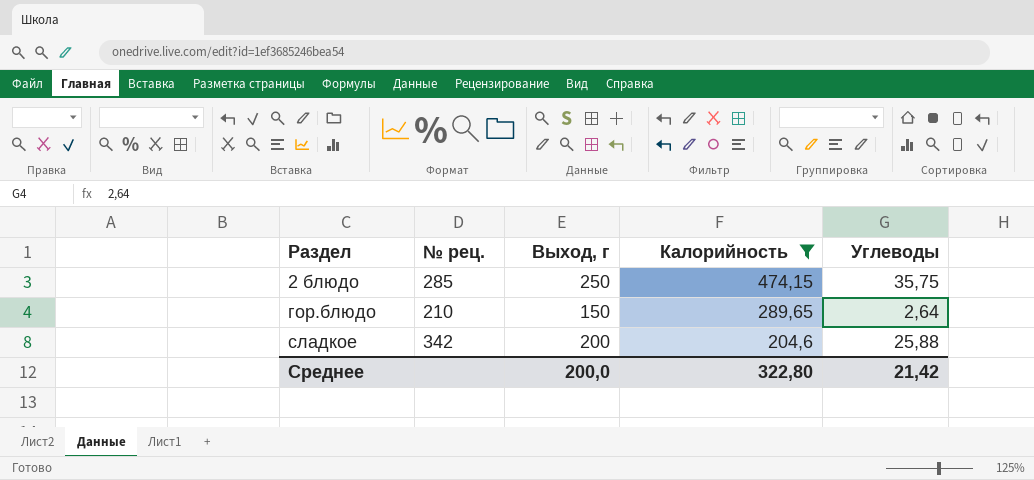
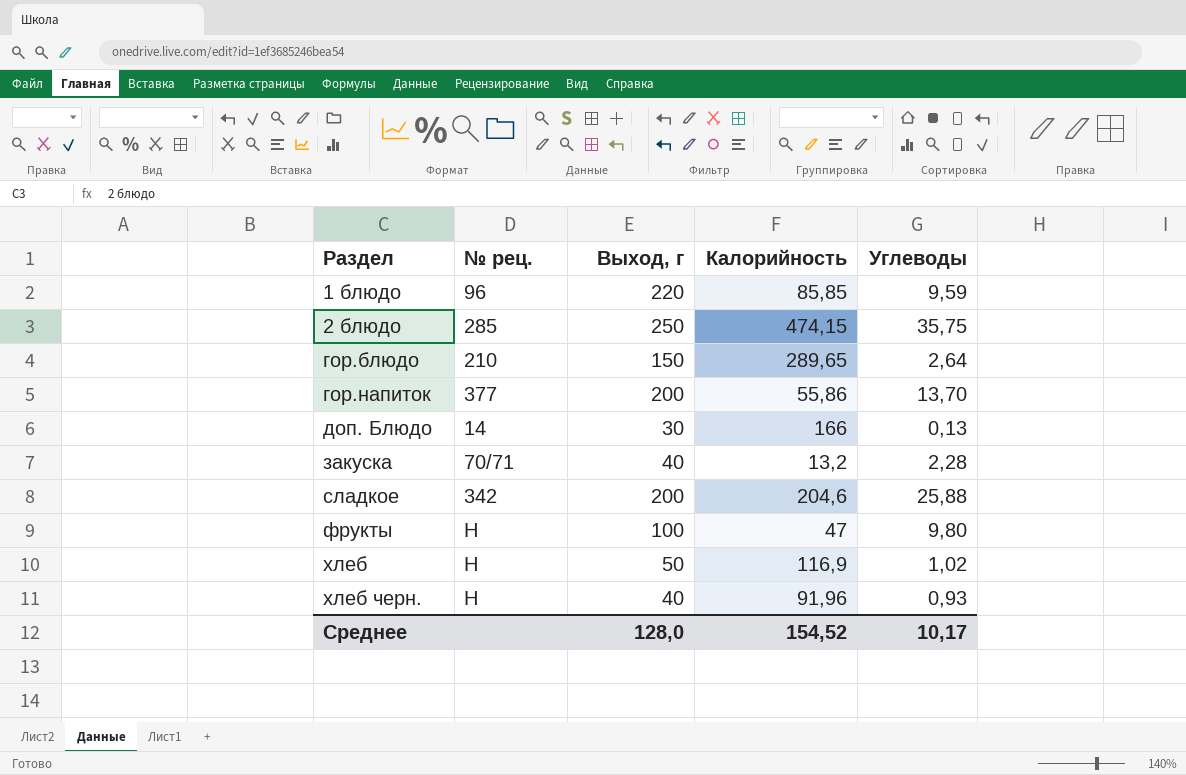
filter: Калорийность >= 204,6 -> none
Среднее | Выход, г: 200,0 -> 128,0
Среднее | Калорийность: 322,80 -> 154,52
Среднее | Углеводы: 21,42 -> 10,17

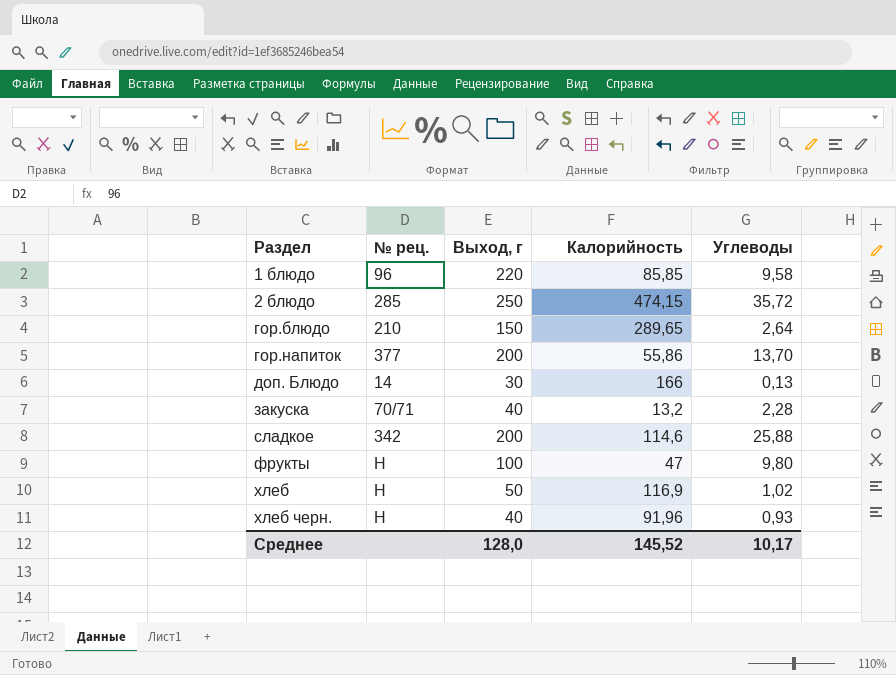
1 блюдо | Углеводы: 9,59 -> 9,58
2 блюдо | Углеводы: 35,75 -> 35,72
сладкое | Калорийность: 204,6 -> 114,6
Среднее | Калорийность: 154,52 -> 145,52

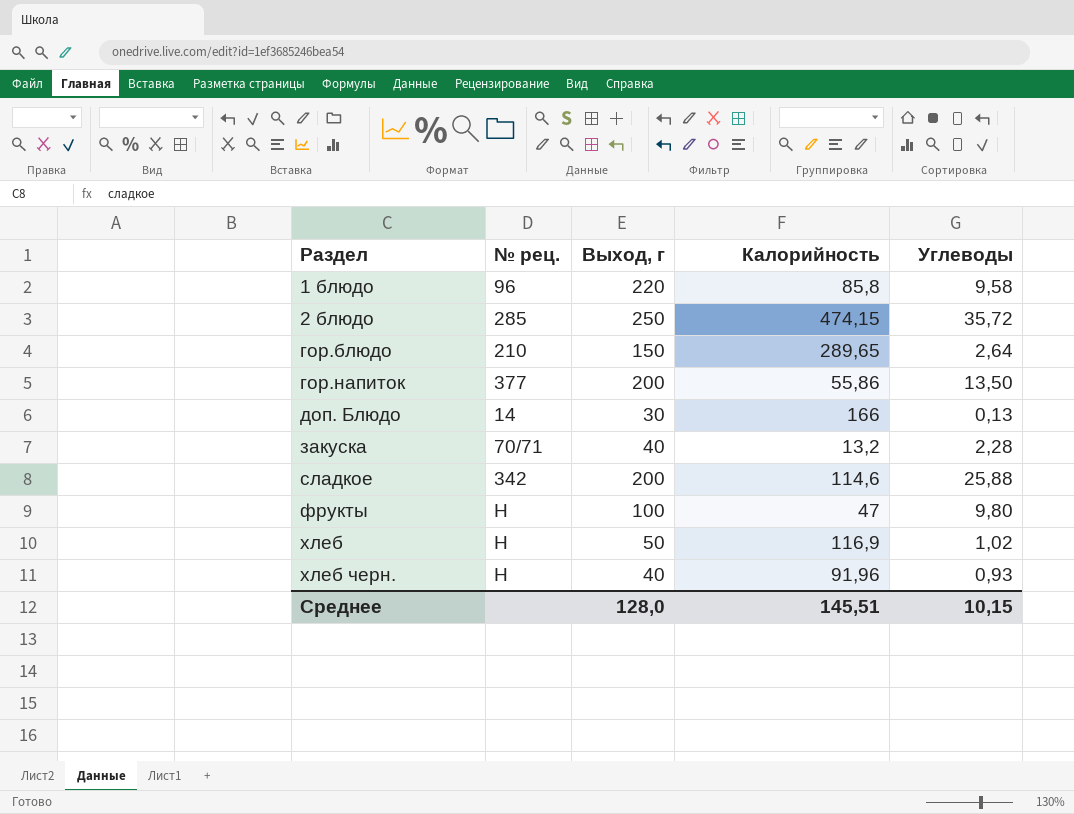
1 блюдо | Калорийность: 85,85 -> 85,8
гор.напиток | Углеводы: 13,70 -> 13,50
Среднее | Калорийность: 145,52 -> 145,51
Среднее | Углеводы: 10,17 -> 10,15

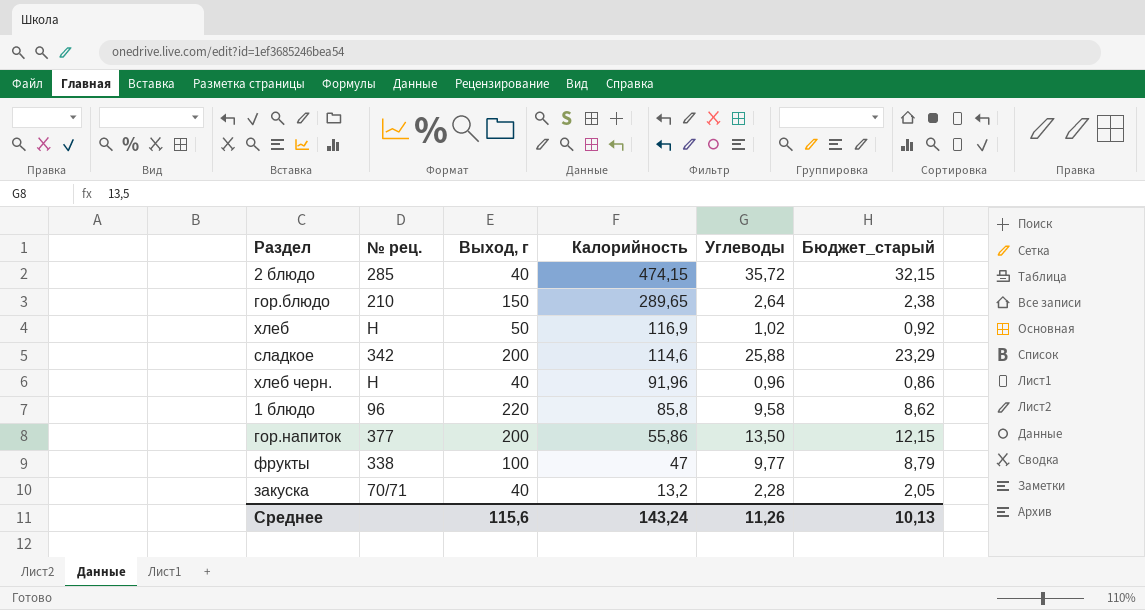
row order: Раздел ascending -> Калорийность descending
column Бюджет_старый | formula: none -> [Углеводы] * 0,9
row доп. Блюдо: 14 | 30 | 166 | 0,13 -> none
2 блюдо | Выход, г: 250 -> 40
хлеб черн. | Углеводы: 0,93 -> 0,96
фрукты | № рец.: Н -> 338
фрукты | Углеводы: 9,80 -> 9,77
Среднее | Выход, г: 128,0 -> 115,6
Среднее | Калорийность: 145,51 -> 143,24
Среднее | Углеводы: 10,15 -> 11,26

